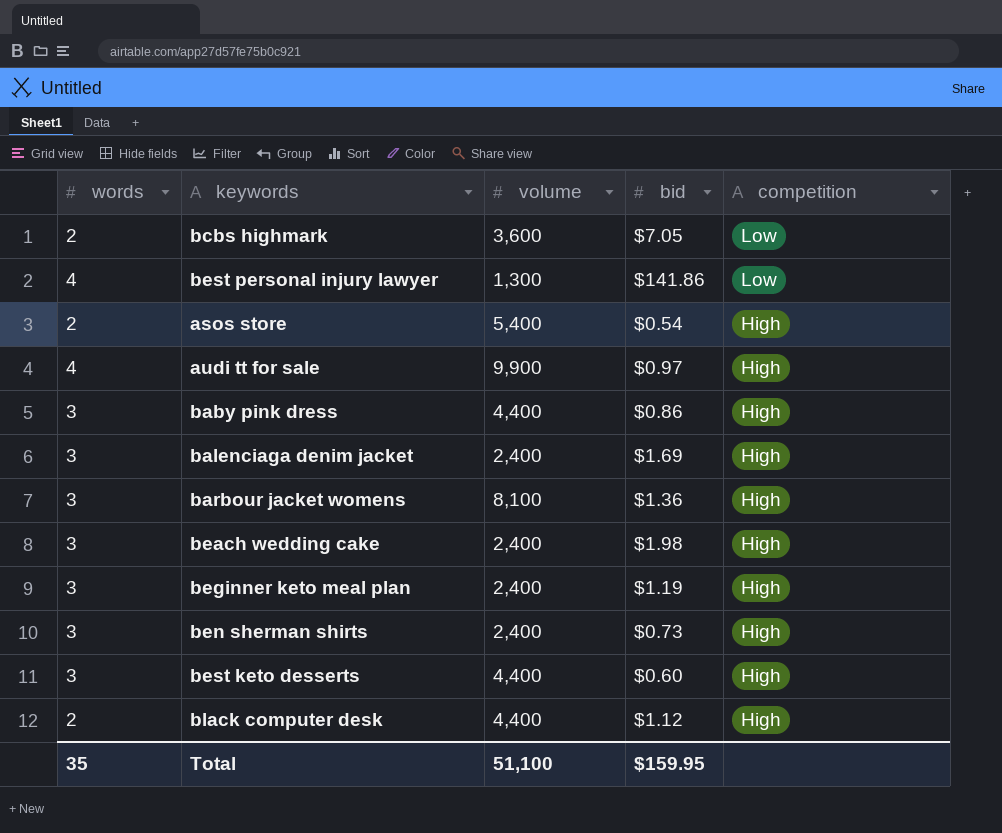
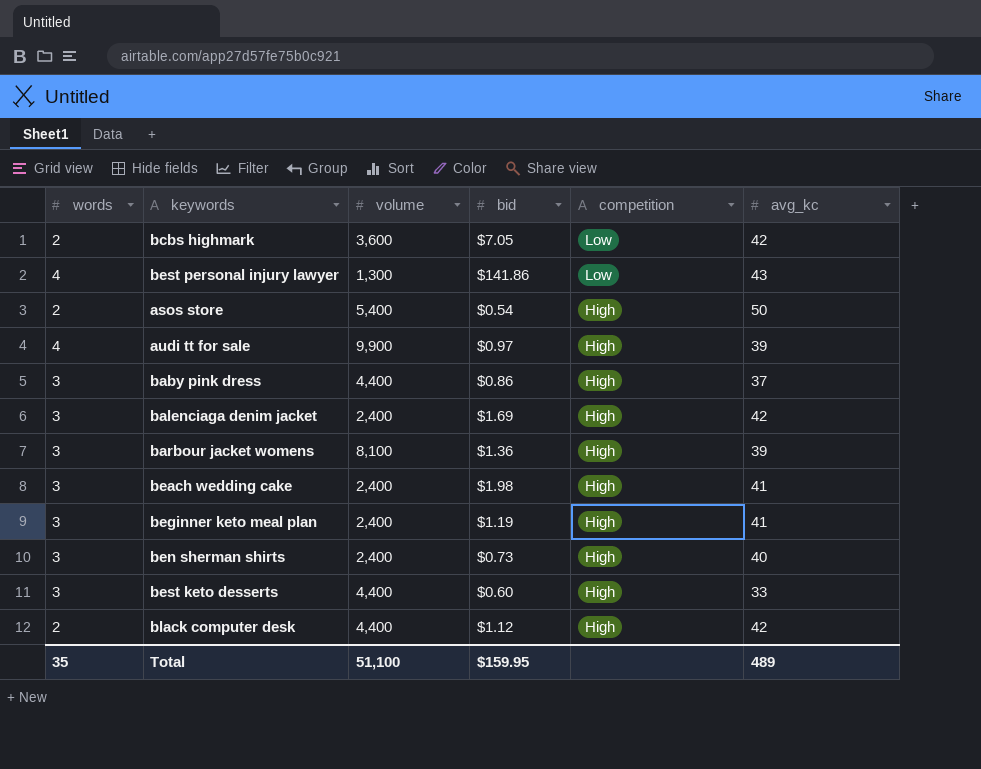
column avg_kc | position: none -> 6

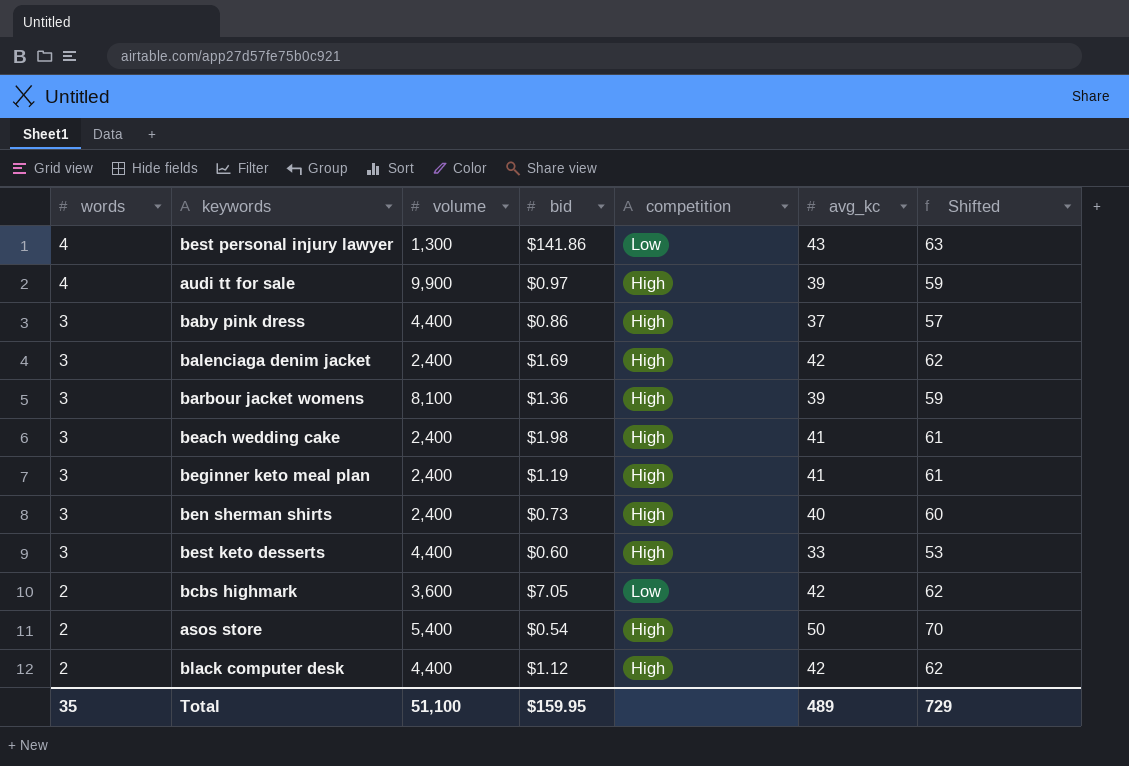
row order: competition descending -> words descending
column Shifted | formula: none -> [avg_kc] + 20

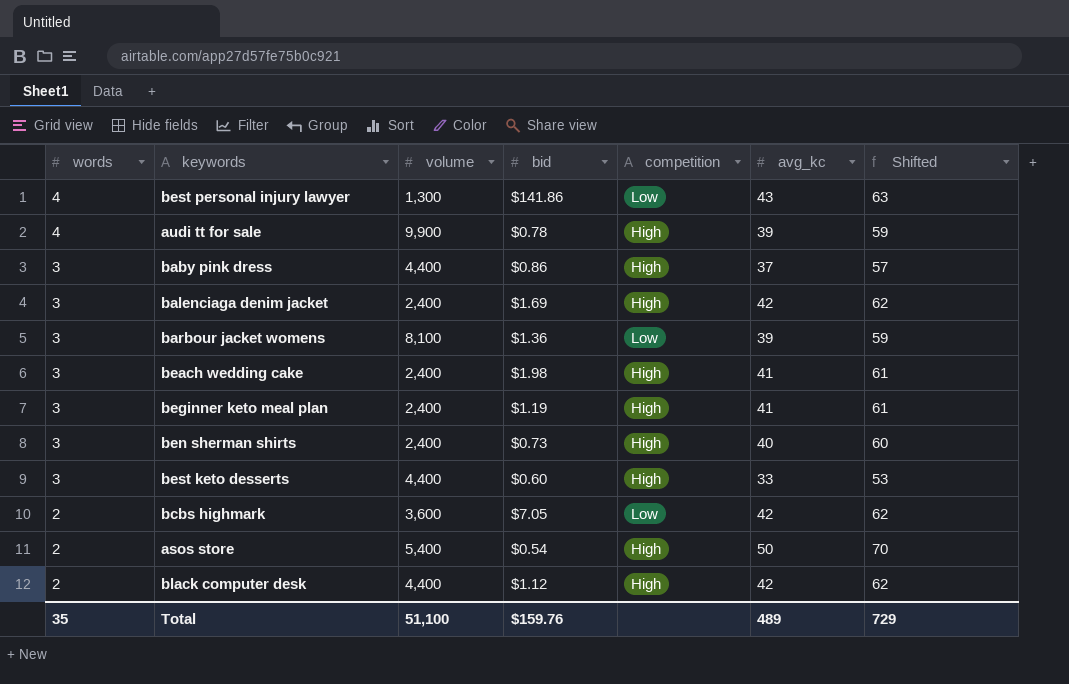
audi tt for sale | bid: $0.97 -> $0.78
barbour jacket womens | competition: High -> Low
Total | bid: $159.95 -> $159.76

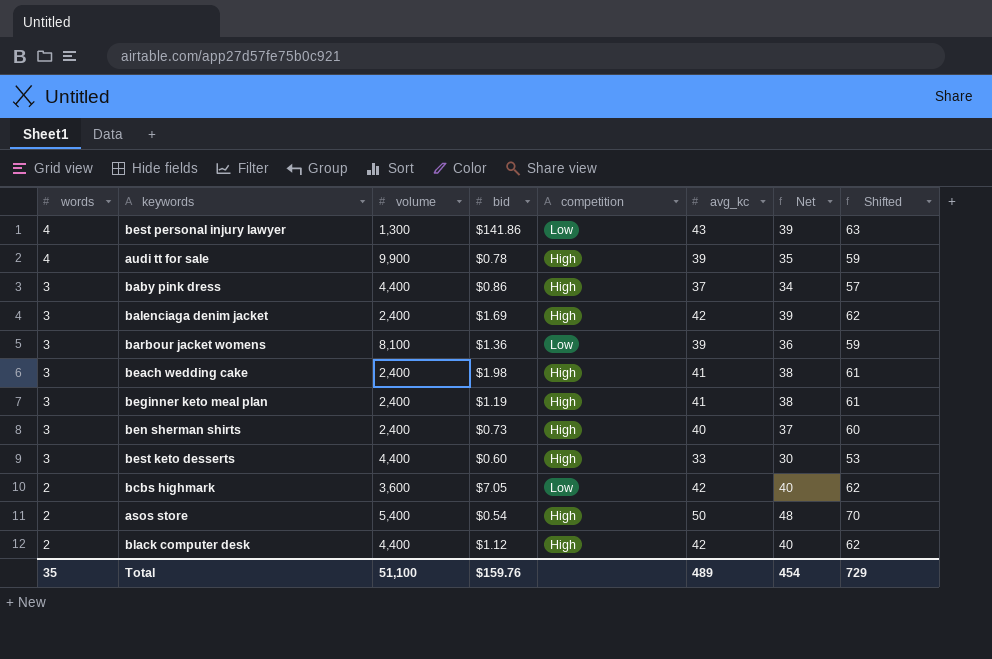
column Net | formula: none -> [avg_kc] - [words]

